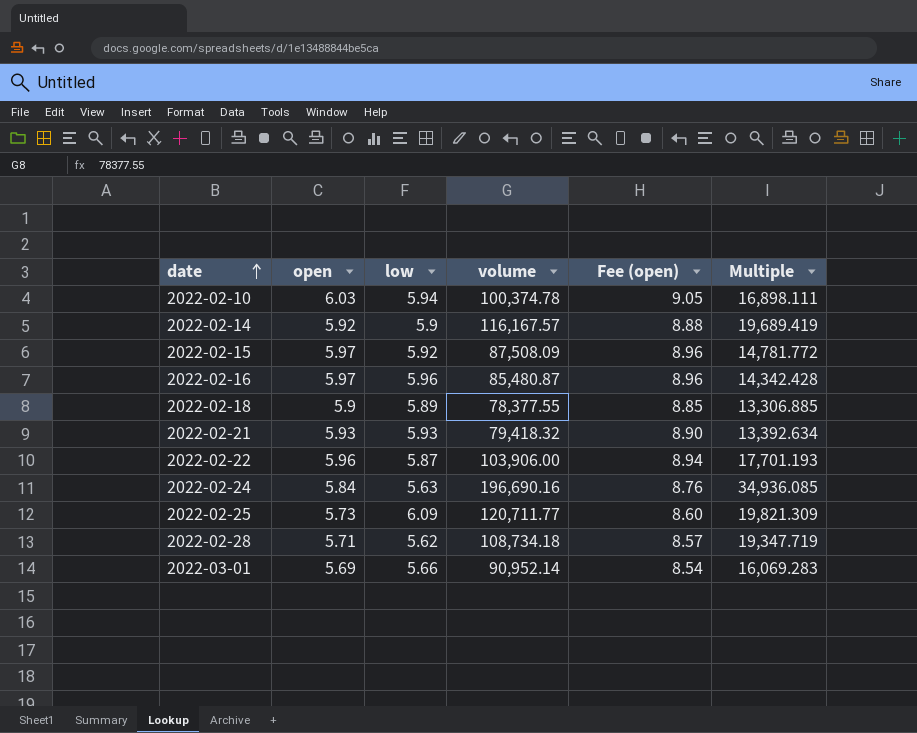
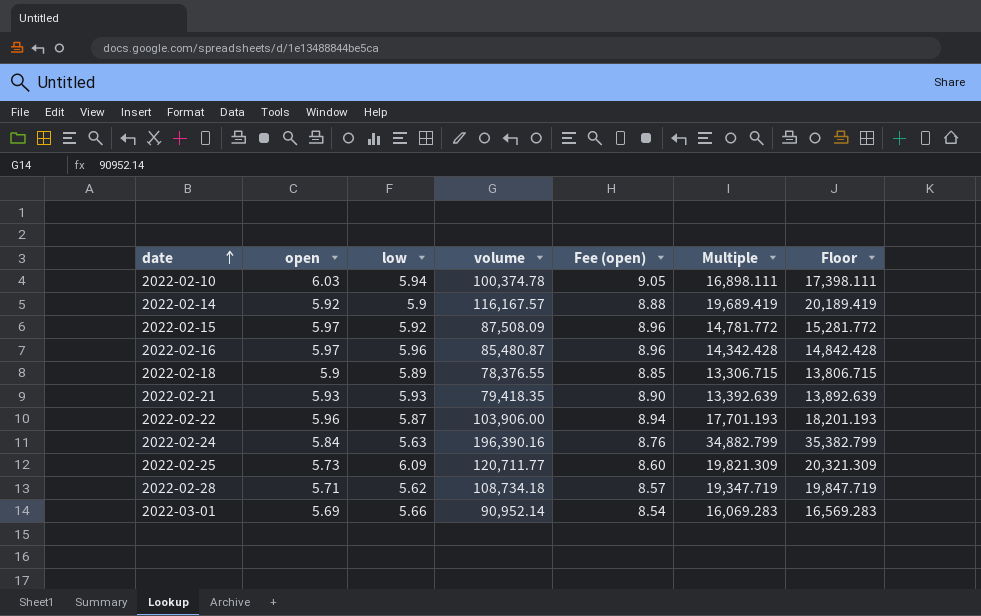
column Floor | formula: none -> [Multiple] + 500
2022-02-18 | volume: 78,377.55 -> 78,376.55
2022-02-18 | Multiple: 13,306.885 -> 13,306.715
2022-02-21 | volume: 79,418.32 -> 79,418.35
2022-02-21 | Multiple: 13,392.634 -> 13,392.639
2022-02-24 | volume: 196,690.16 -> 196,390.16
2022-02-24 | Multiple: 34,936.085 -> 34,882.799

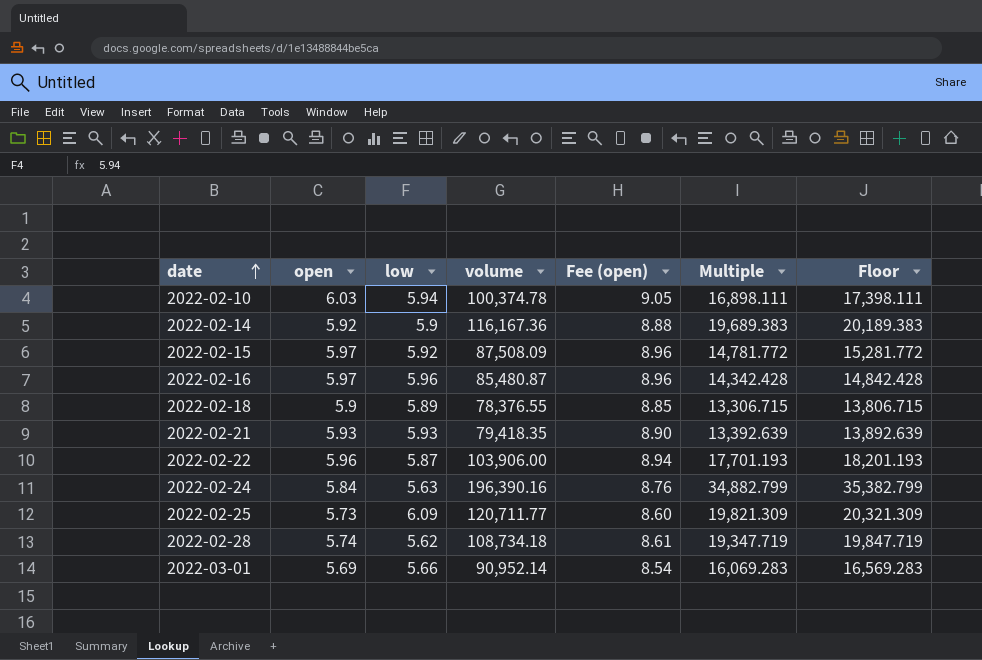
2022-02-14 | volume: 116,167.57 -> 116,167.36
2022-02-14 | Multiple: 19,689.419 -> 19,689.383
2022-02-14 | Floor: 20,189.419 -> 20,189.383
2022-02-28 | open: 5.71 -> 5.74
2022-02-28 | Fee (open): 8.57 -> 8.61

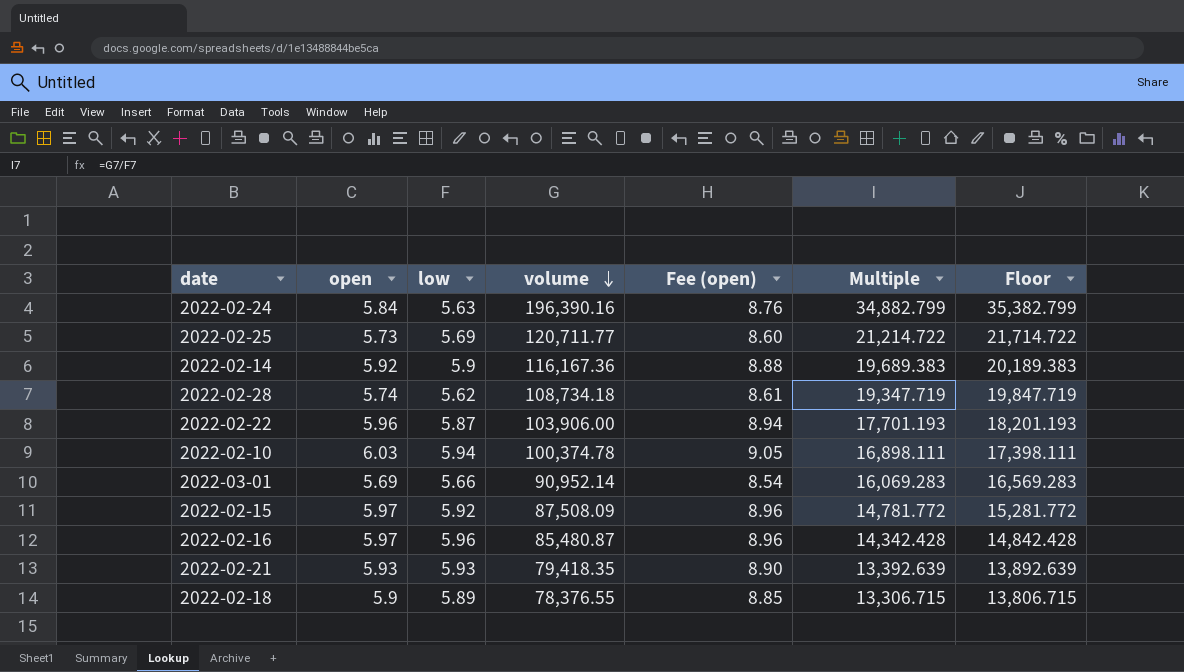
row order: date ascending -> volume descending
2022-02-25 | low: 6.09 -> 5.69
2022-02-25 | Multiple: 19,821.309 -> 21,214.722
2022-02-25 | Floor: 20,321.309 -> 21,714.722

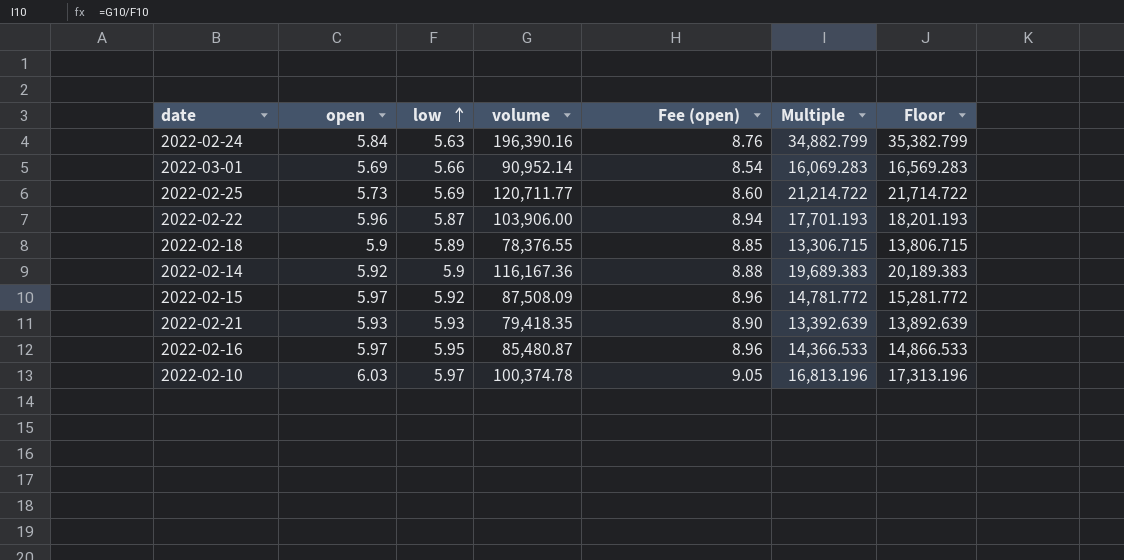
row order: volume descending -> low ascending
row 2022-02-28: 5.74 | 5.62 | 108,734.18 | 8.61 | 19,347.719 | 19,847.719 -> none
2022-02-16 | low: 5.96 -> 5.95
2022-02-16 | Multiple: 14,342.428 -> 14,366.533
2022-02-16 | Floor: 14,842.428 -> 14,866.533
2022-02-10 | low: 5.94 -> 5.97
2022-02-10 | Multiple: 16,898.111 -> 16,813.196
2022-02-10 | Floor: 17,398.111 -> 17,313.196

